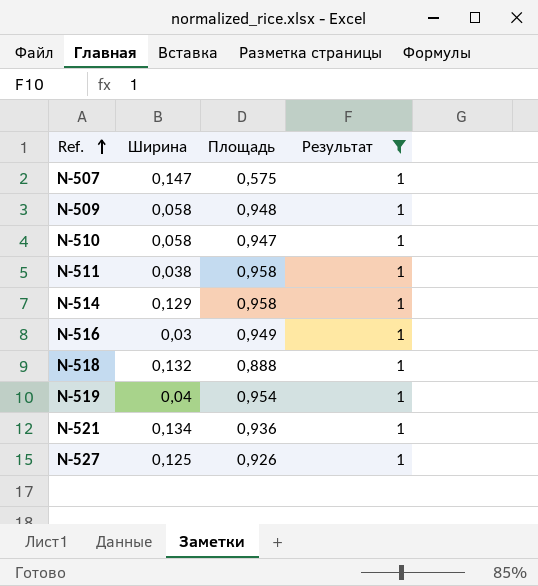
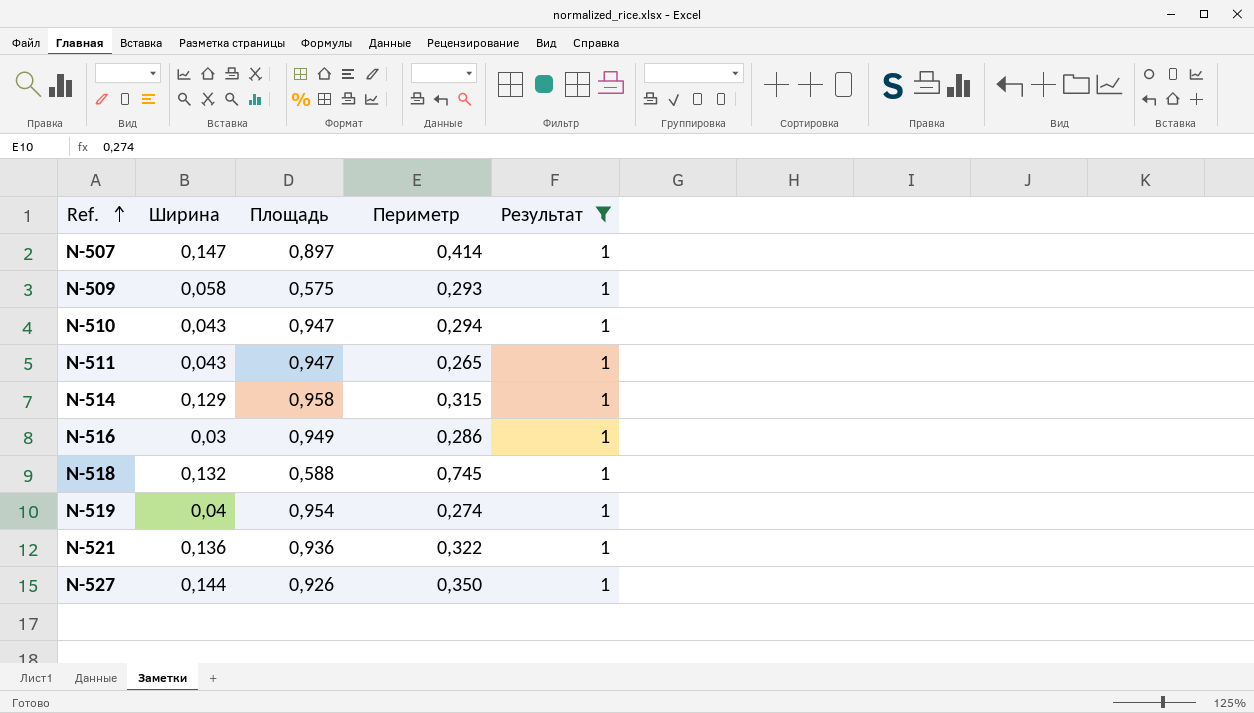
column Периметр | position: none -> 4
N-507 | Площадь: 0,575 -> 0,897
N-509 | Площадь: 0,948 -> 0,575
N-510 | Ширина: 0,058 -> 0,043
N-511 | Ширина: 0,038 -> 0,043
N-511 | Площадь: 0,958 -> 0,947
N-518 | Площадь: 0,888 -> 0,588
N-521 | Ширина: 0,134 -> 0,136
N-527 | Ширина: 0,125 -> 0,144

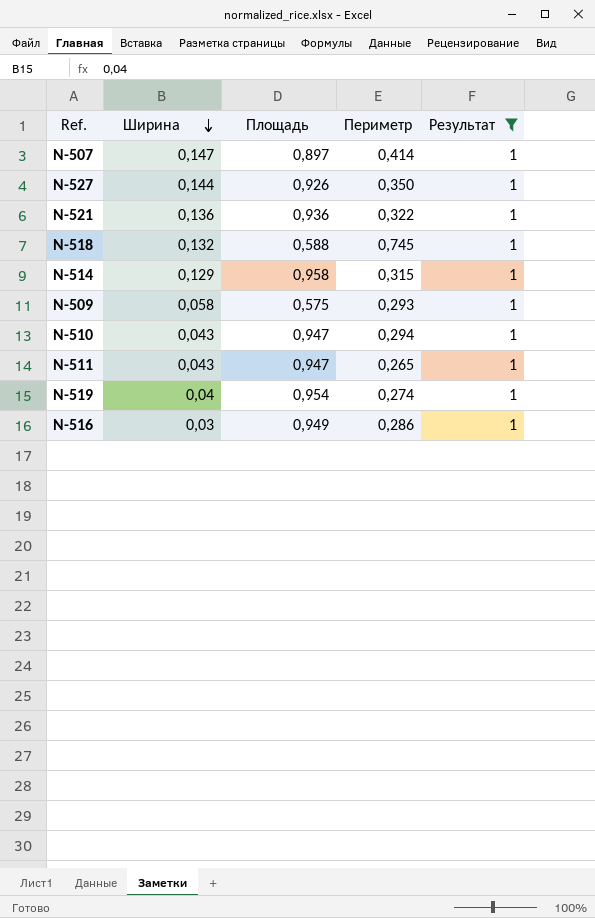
row order: Ref. ascending -> Ширина descending

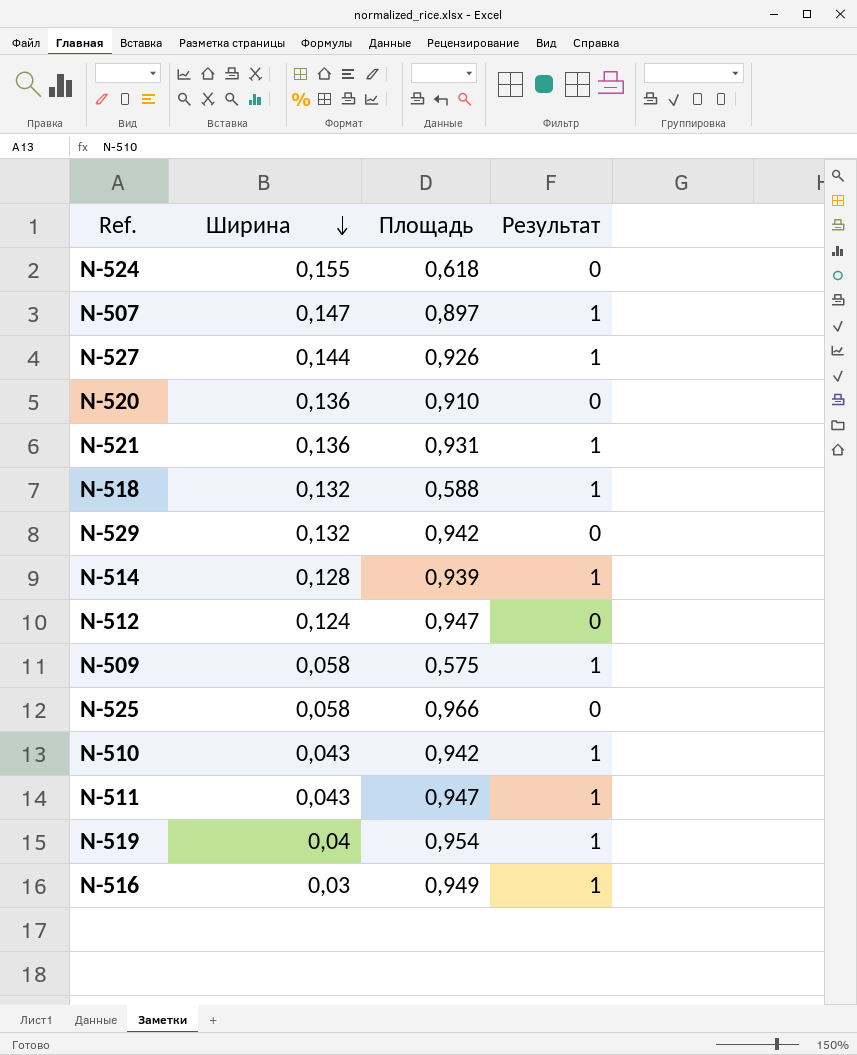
filter: Результат = 1 -> none
column Периметр | position: 4 -> none
N-521 | Площадь: 0,936 -> 0,931
N-514 | Ширина: 0,129 -> 0,128
N-514 | Площадь: 0,958 -> 0,939
N-510 | Площадь: 0,947 -> 0,942

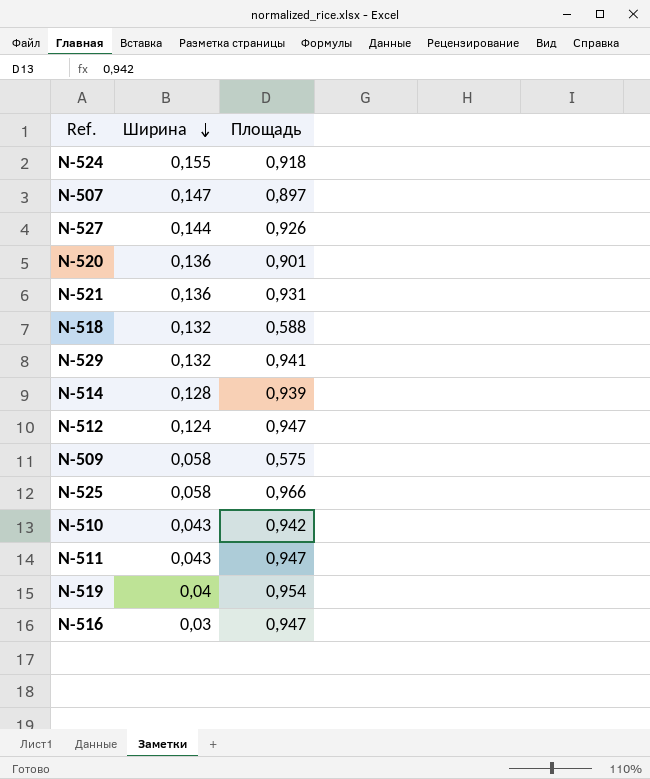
column Результат | position: 4 -> none
N-524 | Площадь: 0,618 -> 0,918
N-520 | Площадь: 0,910 -> 0,901
N-529 | Площадь: 0,942 -> 0,941
N-516 | Площадь: 0,949 -> 0,947

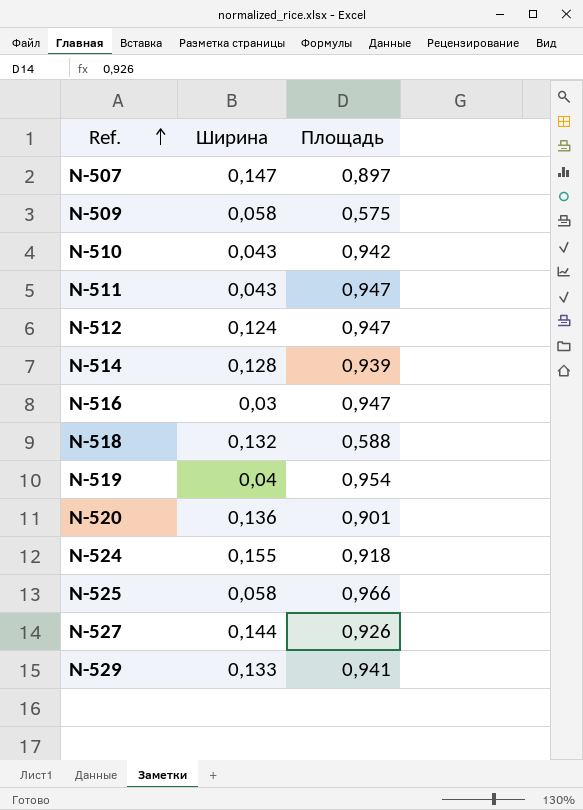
row order: Ширина descending -> Ref. ascending
row N-521: 0,136 | 0,931 -> none
N-529 | Ширина: 0,132 -> 0,133

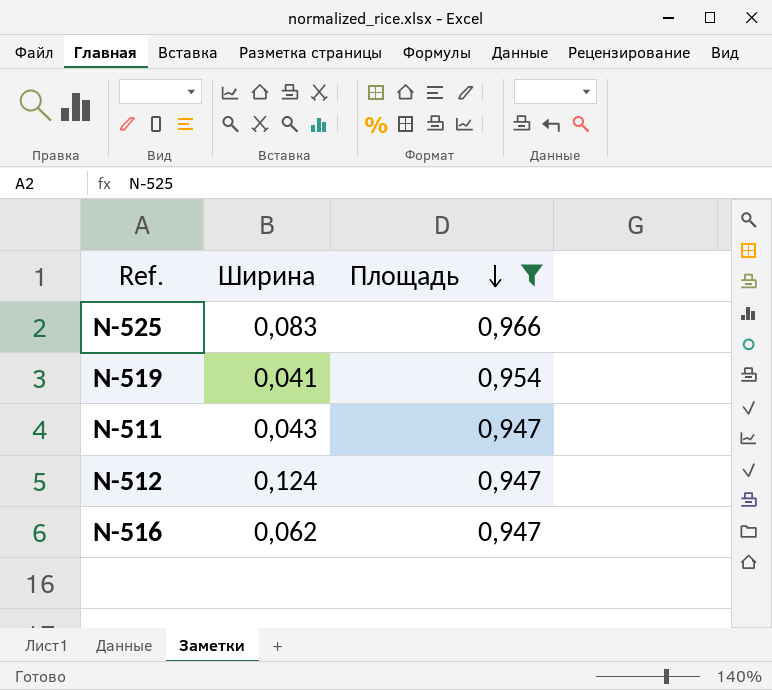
filter: none -> Площадь >= 0,947
row order: Ref. ascending -> Площадь descending
N-525 | Ширина: 0,058 -> 0,083
N-519 | Ширина: 0,04 -> 0,041
N-516 | Ширина: 0,03 -> 0,062

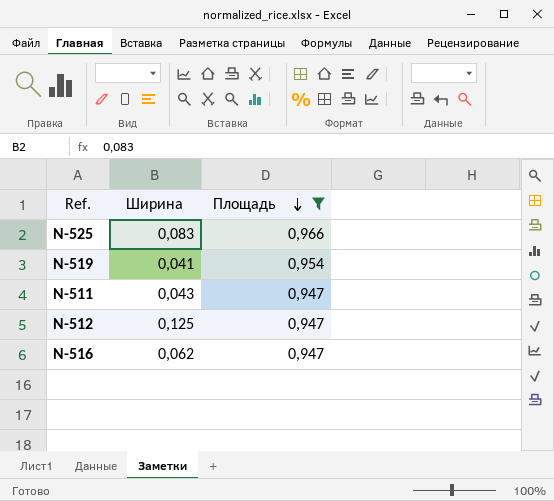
N-512 | Ширина: 0,124 -> 0,125

